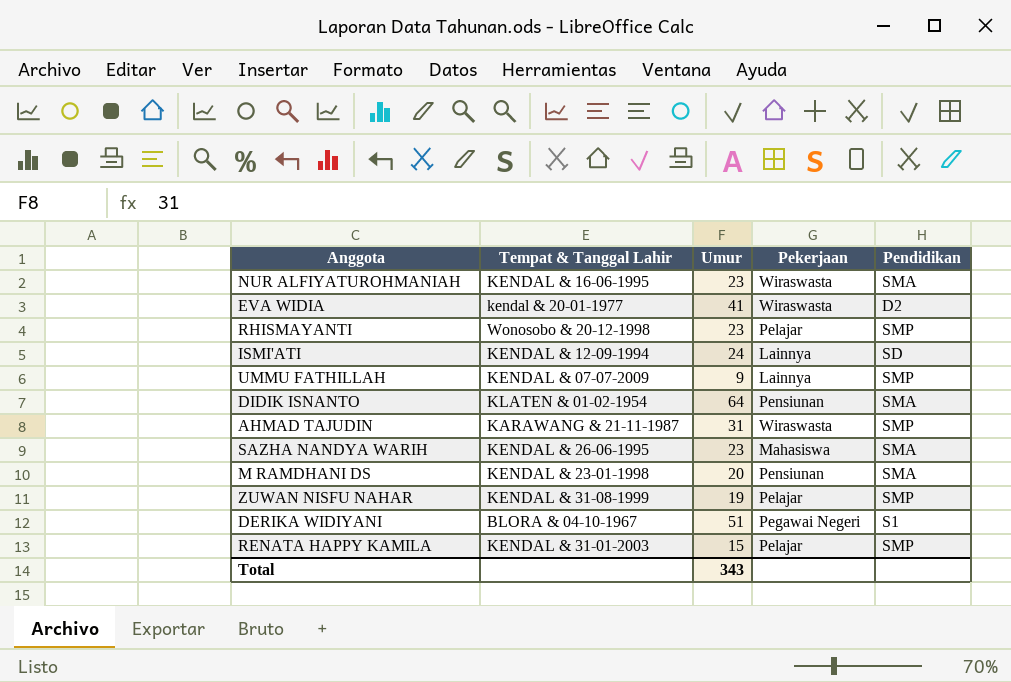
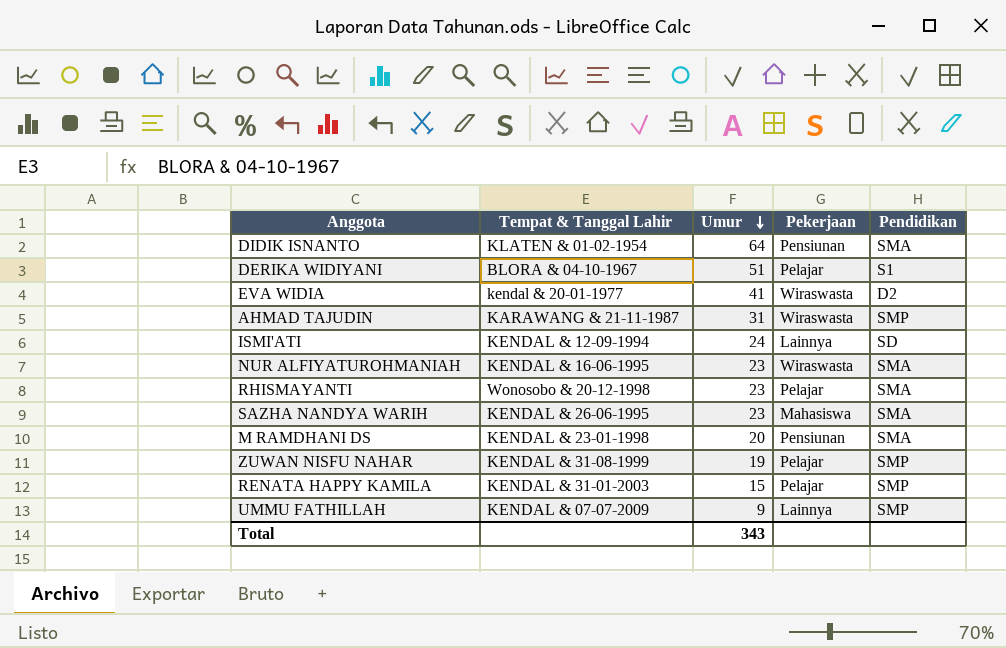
row order: none -> Umur descending
DERIKA WIDIYANI | Pekerjaan: Pegawai Negeri -> Pelajar
RHISMAYANTI | Pendidikan: SMP -> SMA

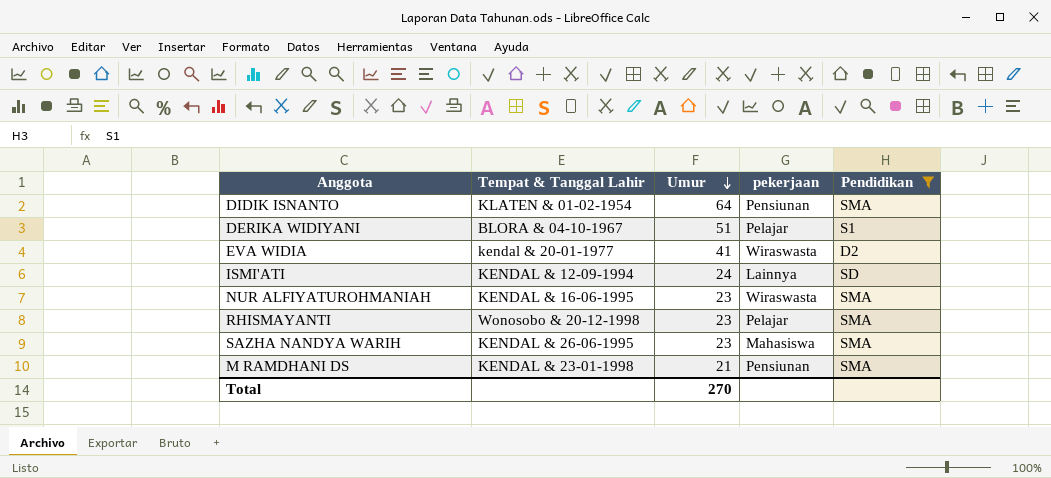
filter: none -> Pendidikan != SMP
column name: Pekerjaan -> pekerjaan
M RAMDHANI DS | Umur: 20 -> 21
Total | Umur: 343 -> 270

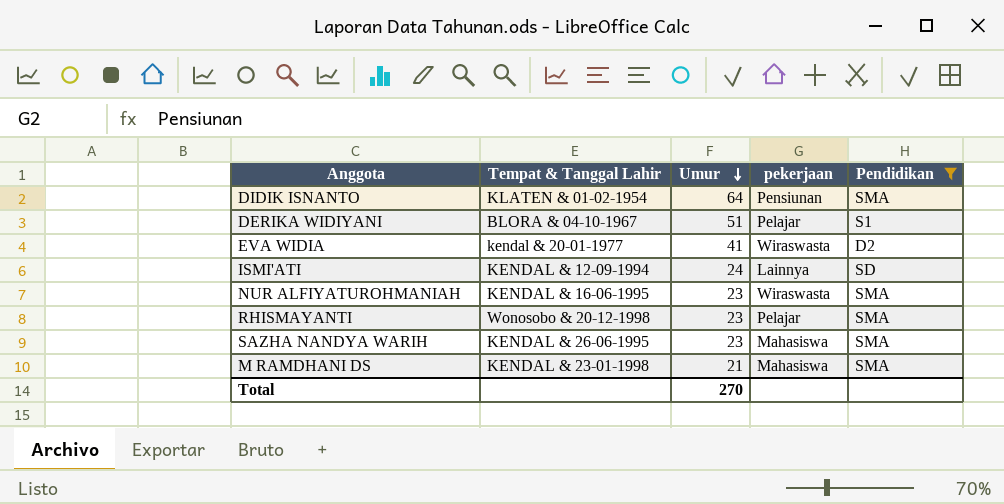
M RAMDHANI DS | pekerjaan: Pensiunan -> Mahasiswa

